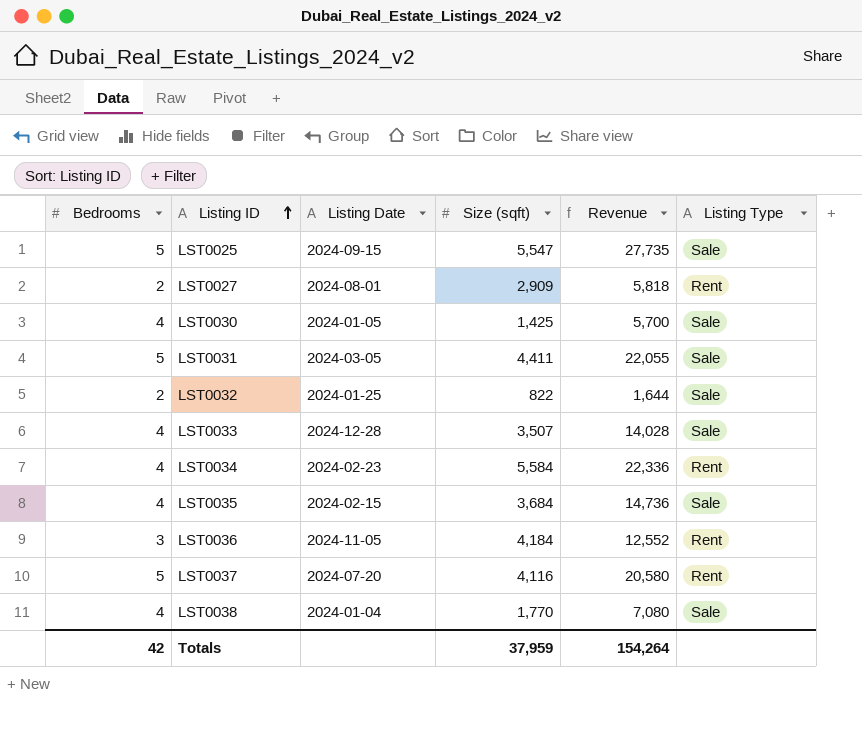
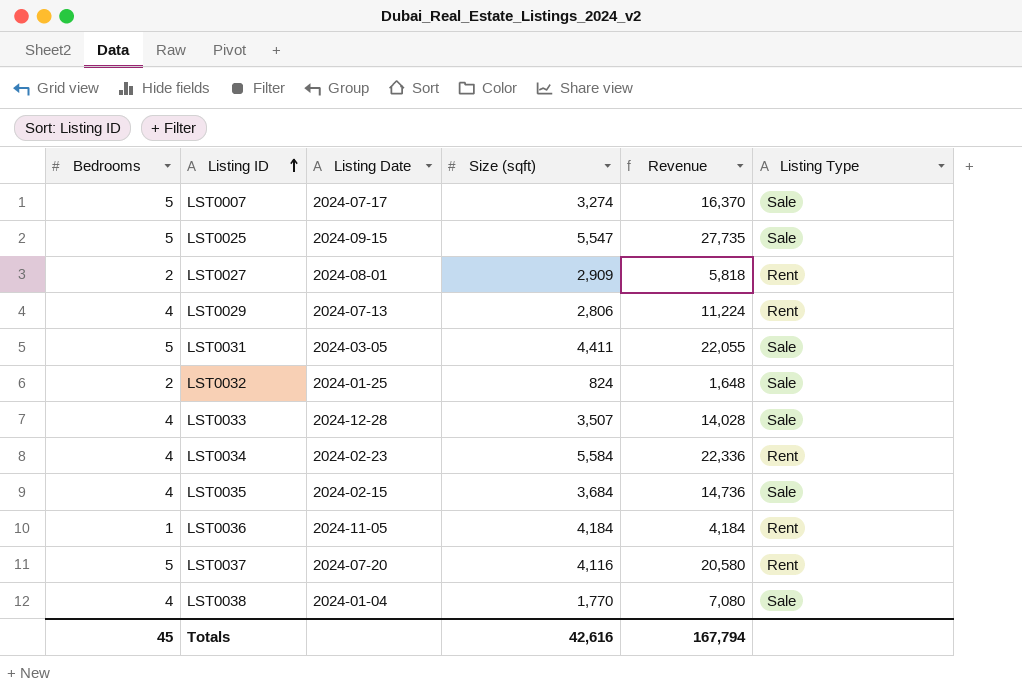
row LST0030: 4 | 2024-01-05 | 1,425 | 5,700 | Sale -> none
row LST0007: none -> 5 | 2024-07-17 | 3,274 | 16,370 | Sale
row LST0029: none -> 4 | 2024-07-13 | 2,806 | 11,224 | Rent
LST0032 | Size (sqft): 822 -> 824
LST0032 | Revenue: 1,644 -> 1,648
LST0036 | Bedrooms: 3 -> 1
LST0036 | Revenue: 12,552 -> 4,184
Totals | Bedrooms: 42 -> 45
Totals | Size (sqft): 37,959 -> 42,616
Totals | Revenue: 154,264 -> 167,794

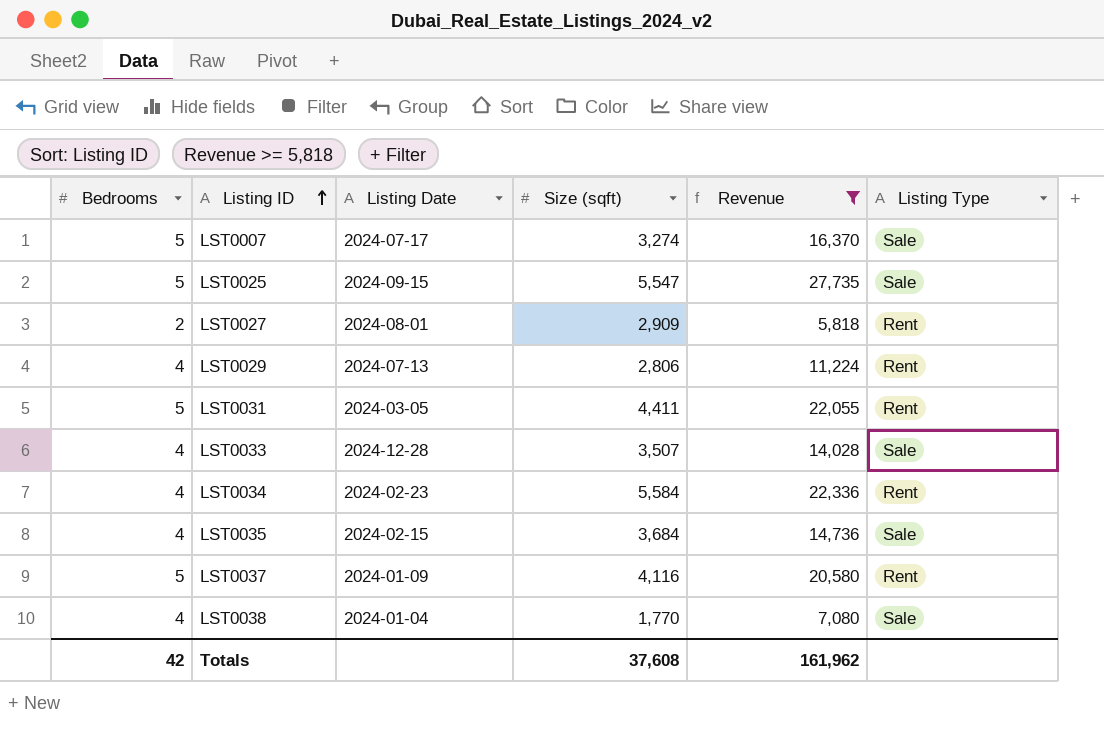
filter: none -> Revenue >= 5,818
LST0031 | Listing Type: Sale -> Rent
LST0037 | Listing Date: 2024-07-20 -> 2024-01-09
Totals | Bedrooms: 45 -> 42
Totals | Size (sqft): 42,616 -> 37,608
Totals | Revenue: 167,794 -> 161,962

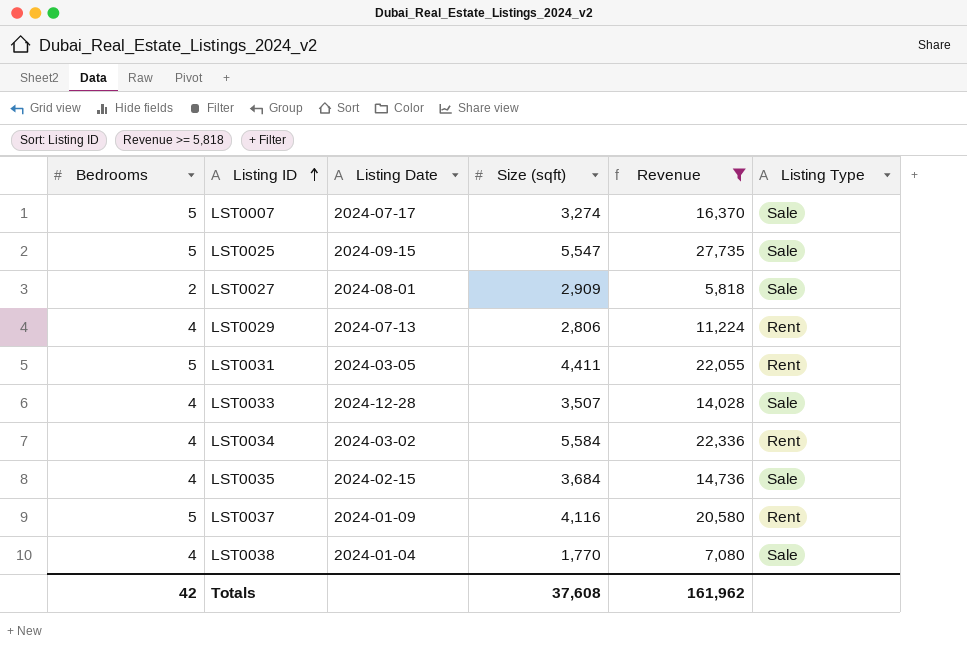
LST0027 | Listing Type: Rent -> Sale
LST0034 | Listing Date: 2024-02-23 -> 2024-03-02

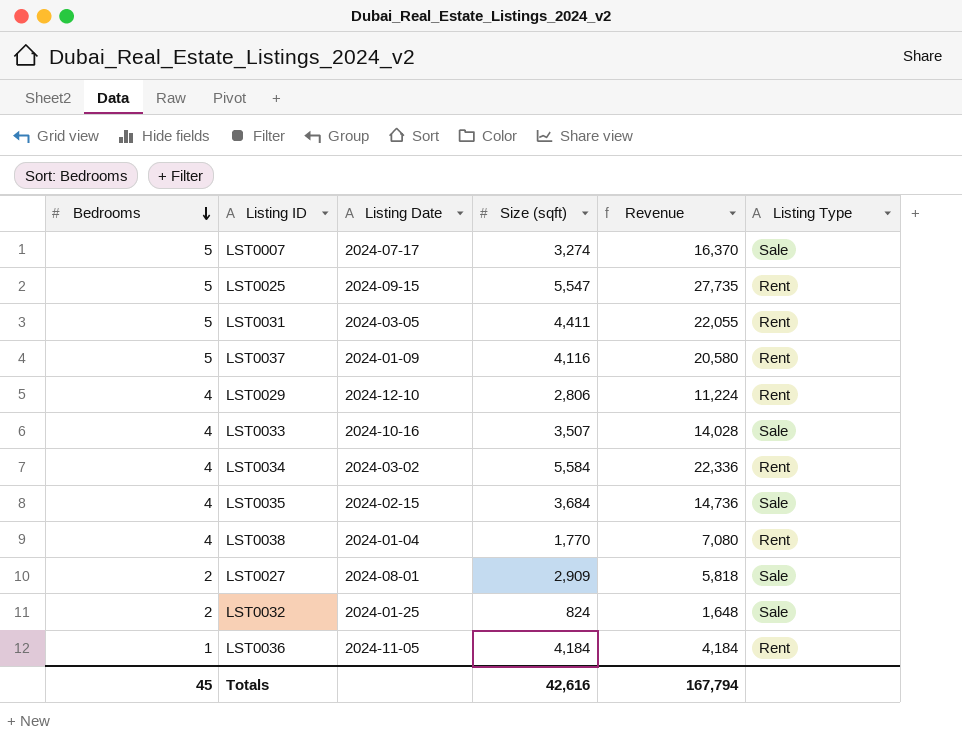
filter: Revenue >= 5,818 -> none
row order: Listing ID ascending -> Bedrooms descending
LST0025 | Listing Type: Sale -> Rent
LST0029 | Listing Date: 2024-07-13 -> 2024-12-10
LST0033 | Listing Date: 2024-12-28 -> 2024-10-16
LST0038 | Listing Type: Sale -> Rent
Totals | Bedrooms: 42 -> 45
Totals | Size (sqft): 37,608 -> 42,616
Totals | Revenue: 161,962 -> 167,794

